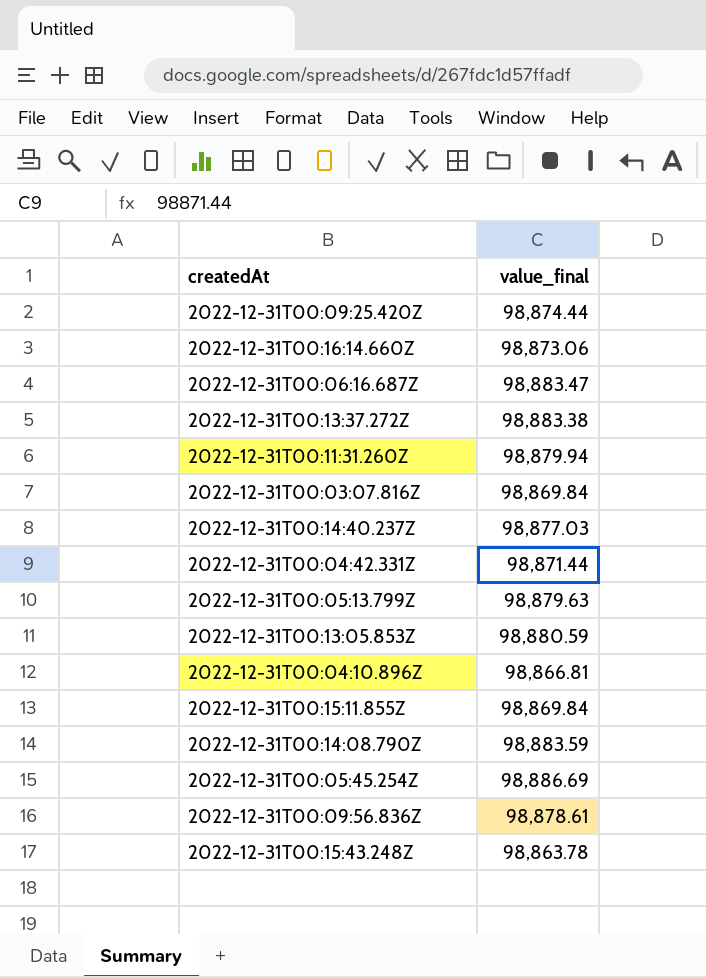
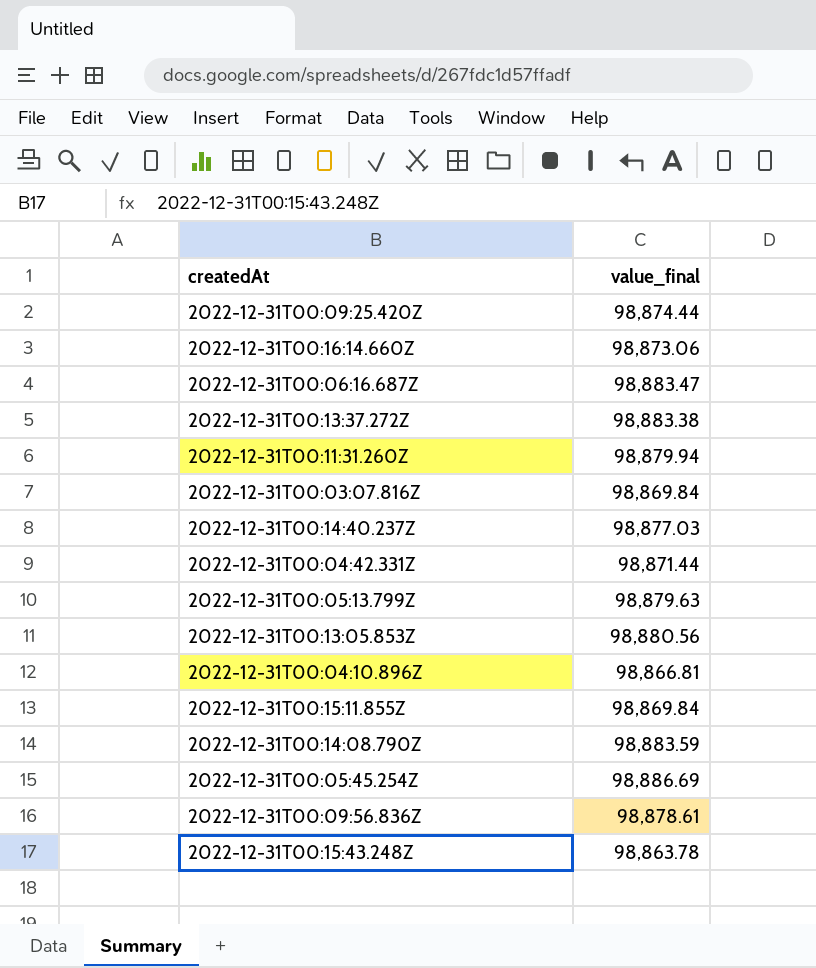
2022-12-31T00:13:05.853Z | value_final: 98,880.59 -> 98,880.56

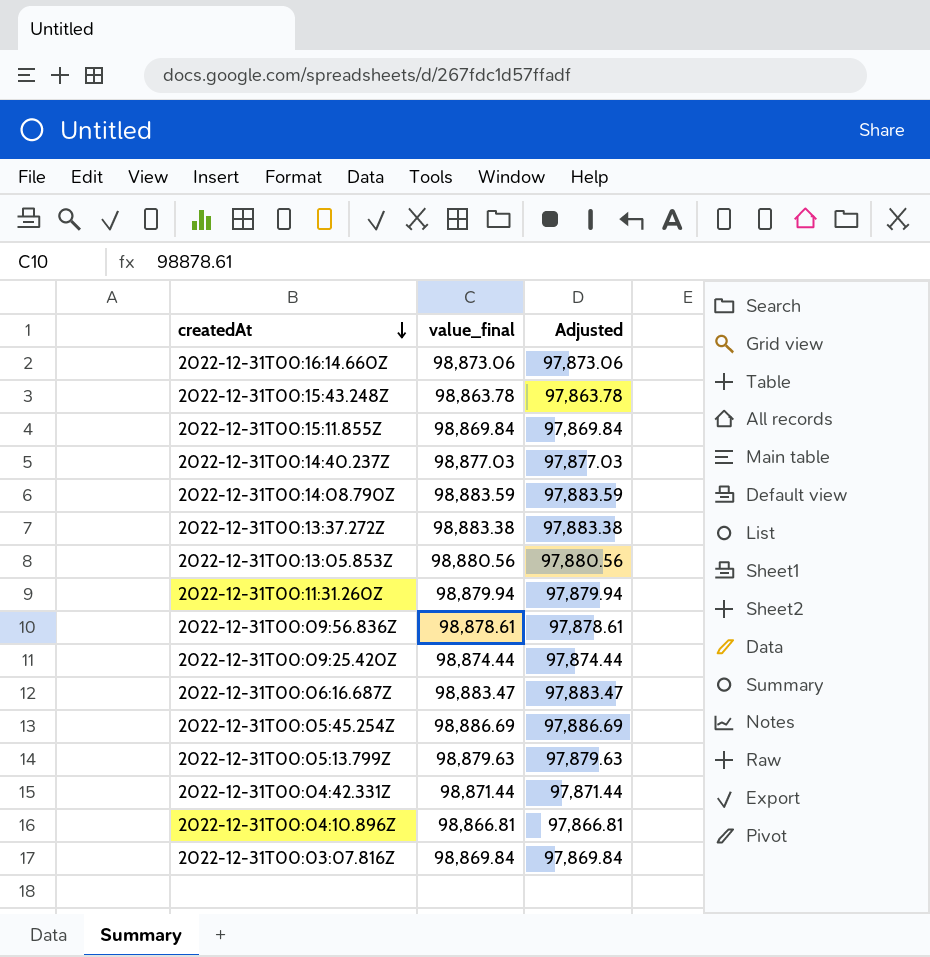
row order: none -> createdAt descending
column Adjusted | formula: none -> [value_final] - 1000

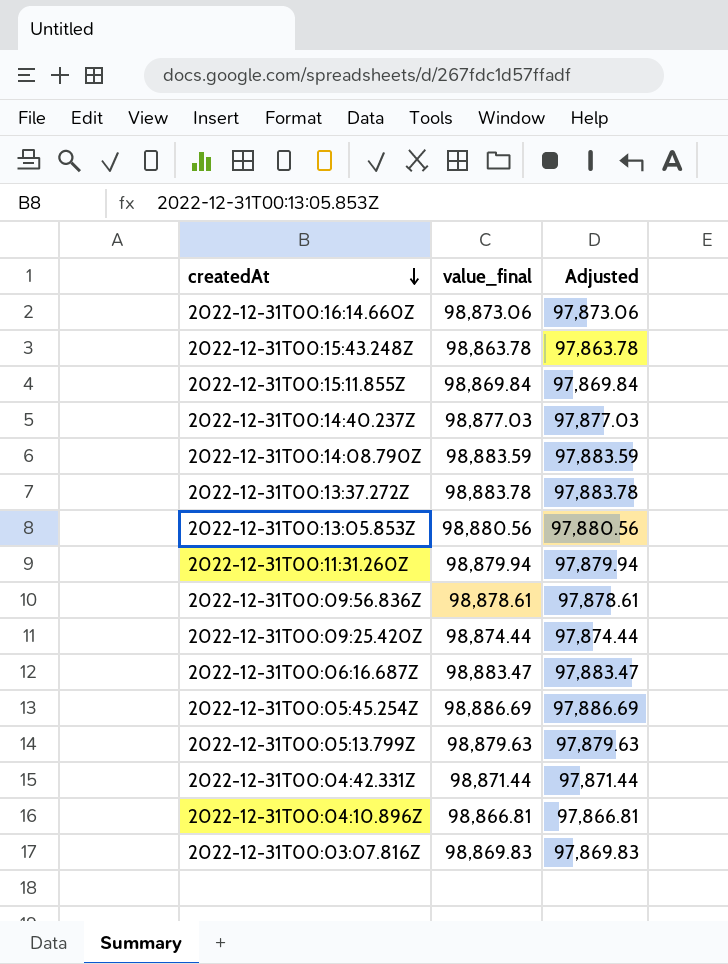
2022-12-31T00:13:37.272Z | value_final: 98,883.38 -> 98,883.78
2022-12-31T00:13:37.272Z | Adjusted: 97,883.38 -> 97,883.78
2022-12-31T00:03:07.816Z | value_final: 98,869.84 -> 98,869.83
2022-12-31T00:03:07.816Z | Adjusted: 97,869.84 -> 97,869.83

